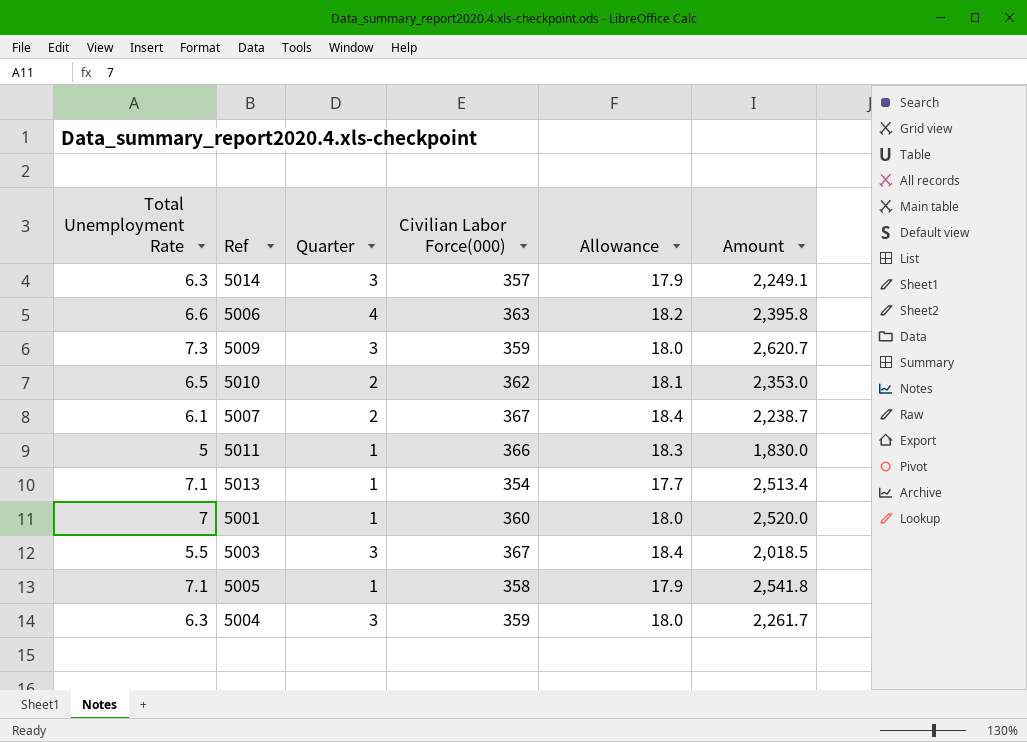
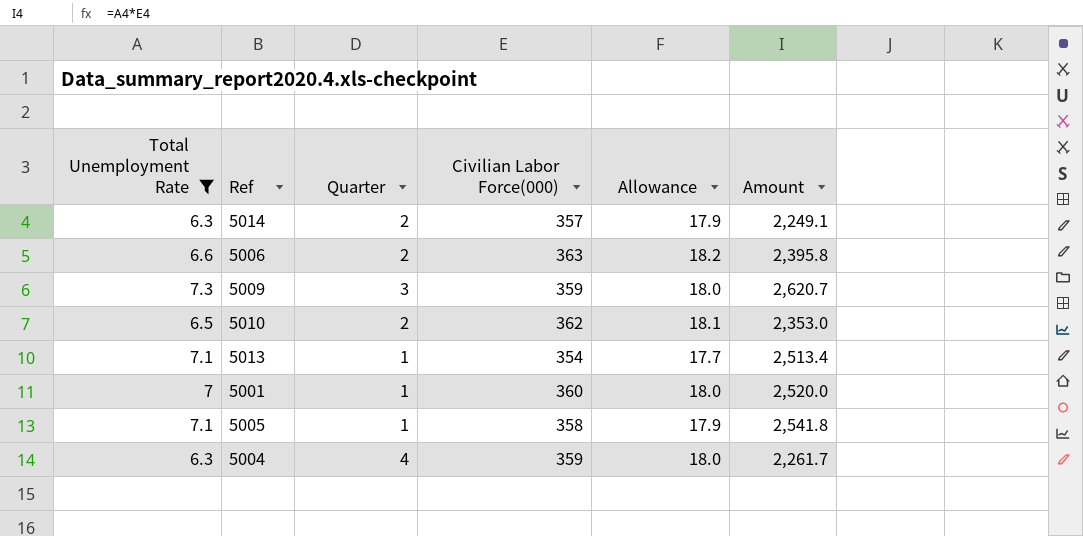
filter: none -> Total Unemployment Rate >= 6.3
5014 | Quarter: 3 -> 2
5006 | Quarter: 4 -> 2
5004 | Quarter: 3 -> 4

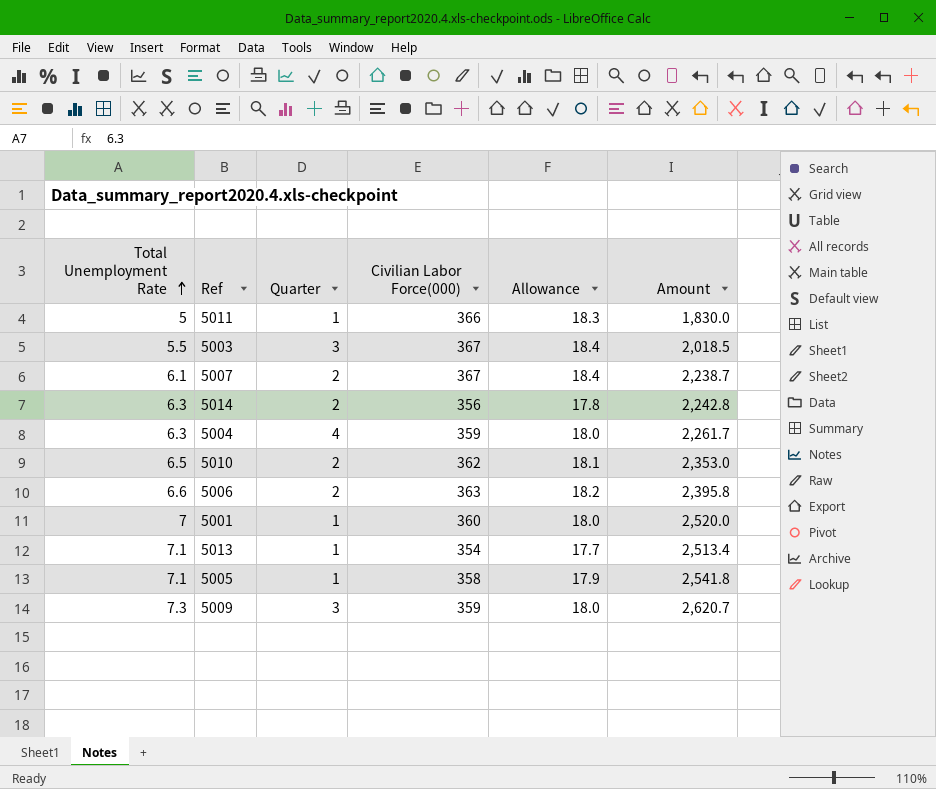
filter: Total Unemployment Rate >= 6.3 -> none
row order: none -> Total Unemployment Rate ascending
5014 | Civilian Labor Force(000): 357 -> 356
5014 | Allowance: 17.9 -> 17.8
5014 | Amount: 2,249.1 -> 2,242.8

